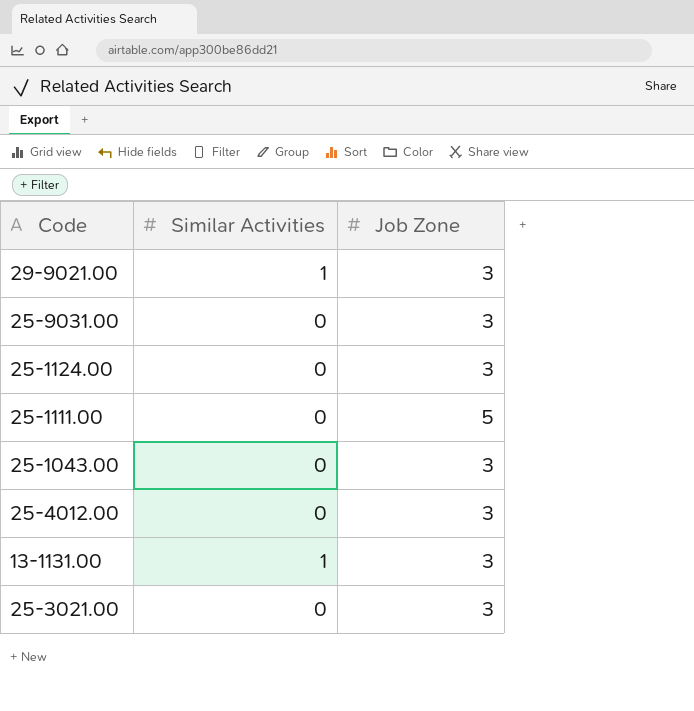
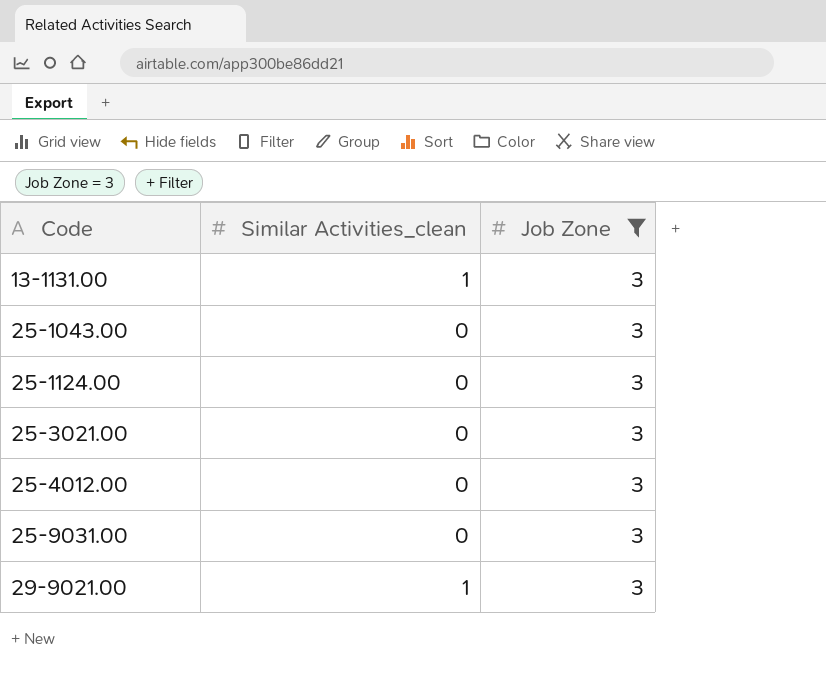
filter: none -> Job Zone = 3
row order: none -> Code ascending
column name: Similar Activities -> Similar Activities_clean

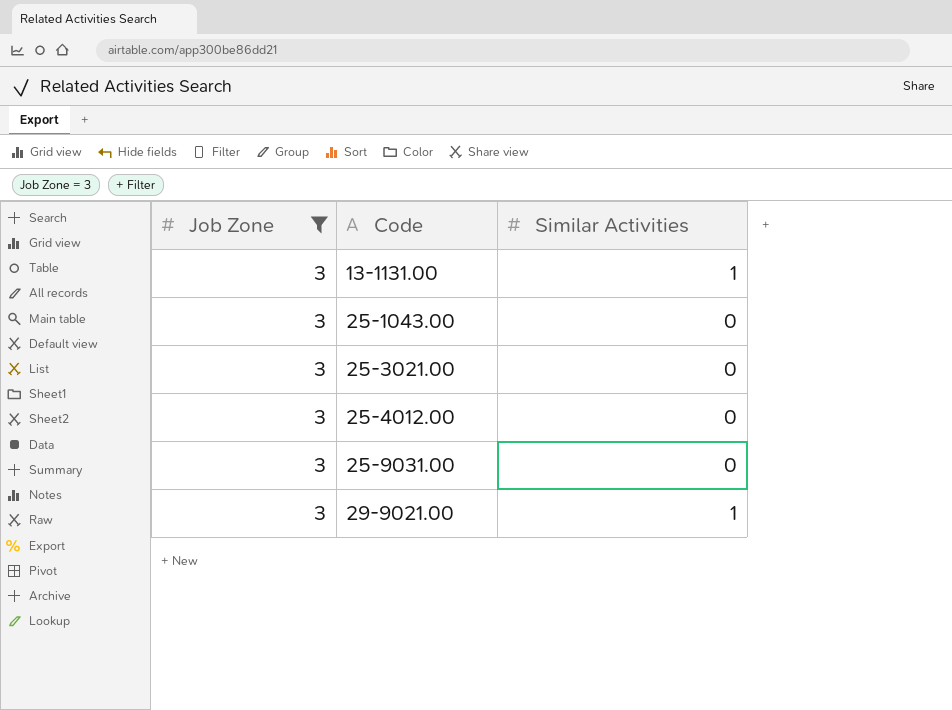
column Job Zone | position: 3 -> 1
column name: Similar Activities_clean -> Similar Activities
row 25-1124.00: 0 | 3 -> none

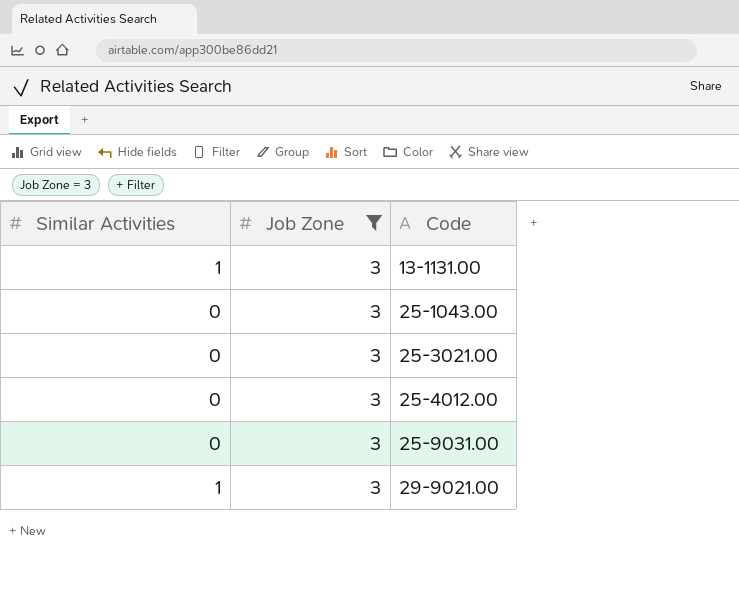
column Similar Activities | position: 3 -> 1

